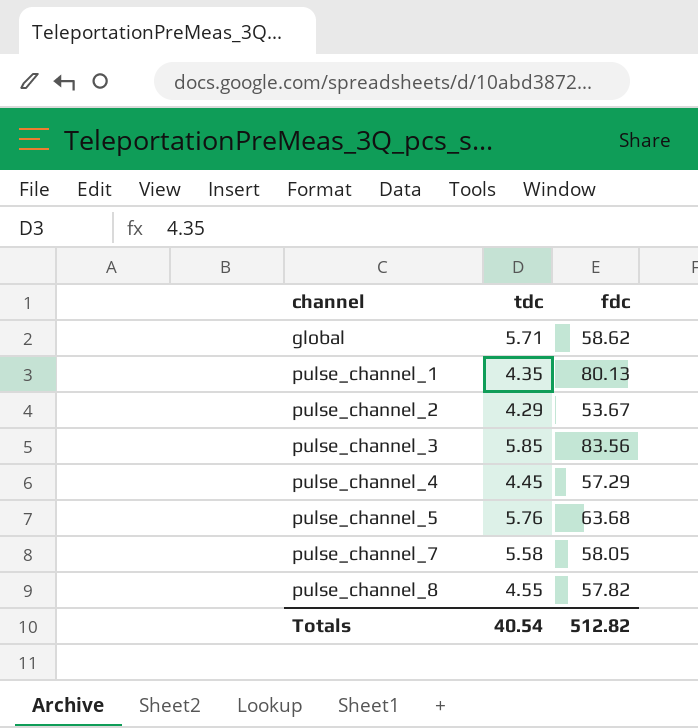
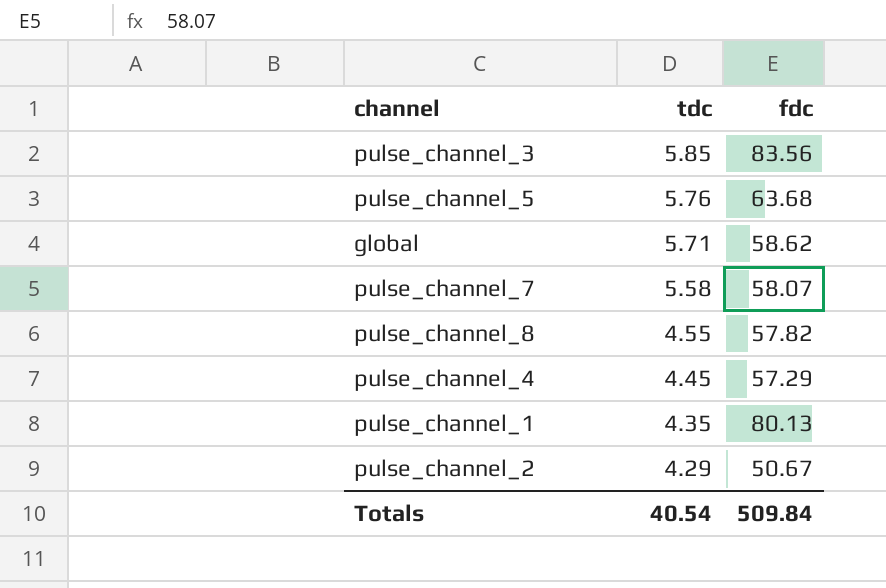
row order: channel ascending -> tdc descending
pulse_channel_7 | fdc: 58.05 -> 58.07
pulse_channel_2 | fdc: 53.67 -> 50.67
Totals | fdc: 512.82 -> 509.84

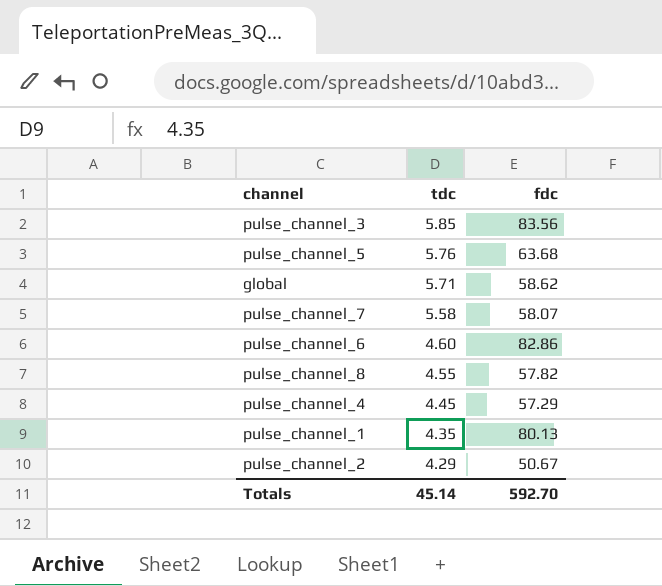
row pulse_channel_6: none -> 4.60 | 82.86
Totals | tdc: 40.54 -> 45.14
Totals | fdc: 509.84 -> 592.70

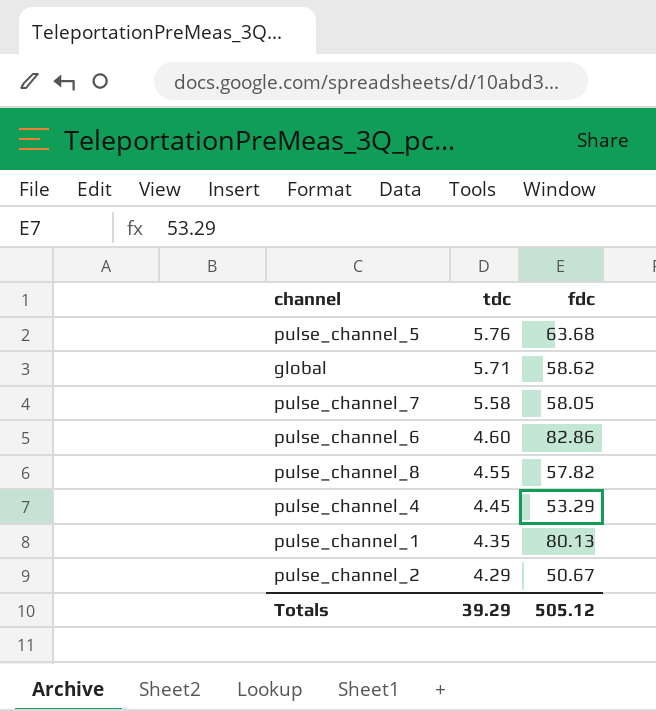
row pulse_channel_3: 5.85 | 83.56 -> none
pulse_channel_7 | fdc: 58.07 -> 58.05
pulse_channel_4 | fdc: 57.29 -> 53.29
Totals | tdc: 45.14 -> 39.29
Totals | fdc: 592.70 -> 505.12

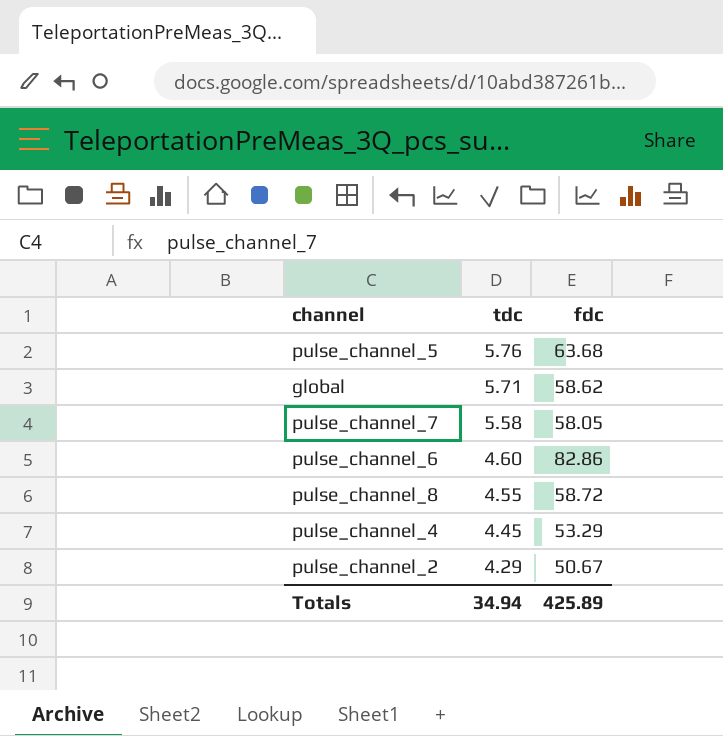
row pulse_channel_1: 4.35 | 80.13 -> none
pulse_channel_8 | fdc: 57.82 -> 58.72
Totals | tdc: 39.29 -> 34.94
Totals | fdc: 505.12 -> 425.89

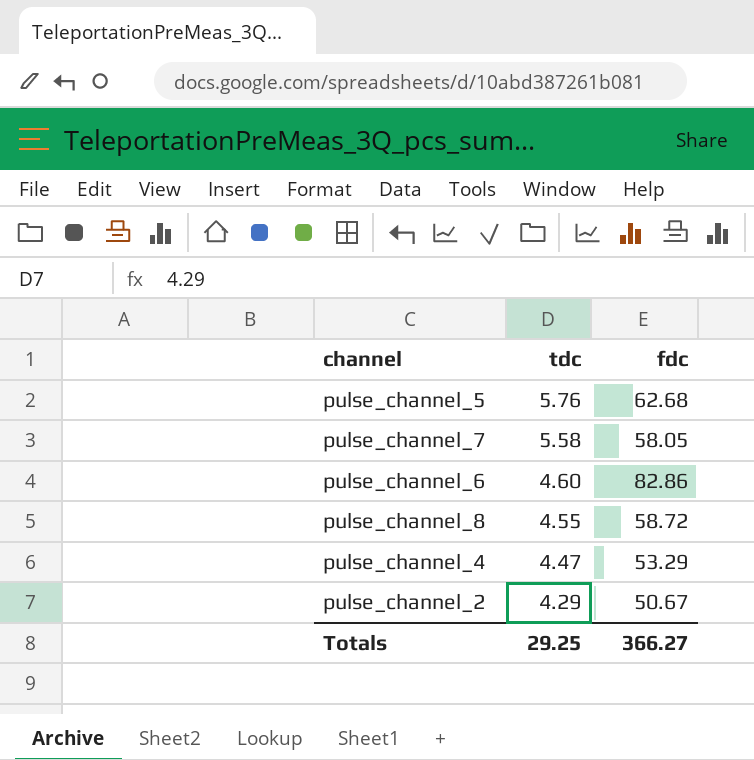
row global: 5.71 | 58.62 -> none
pulse_channel_5 | fdc: 63.68 -> 62.68
pulse_channel_4 | tdc: 4.45 -> 4.47
Totals | tdc: 34.94 -> 29.25
Totals | fdc: 425.89 -> 366.27

